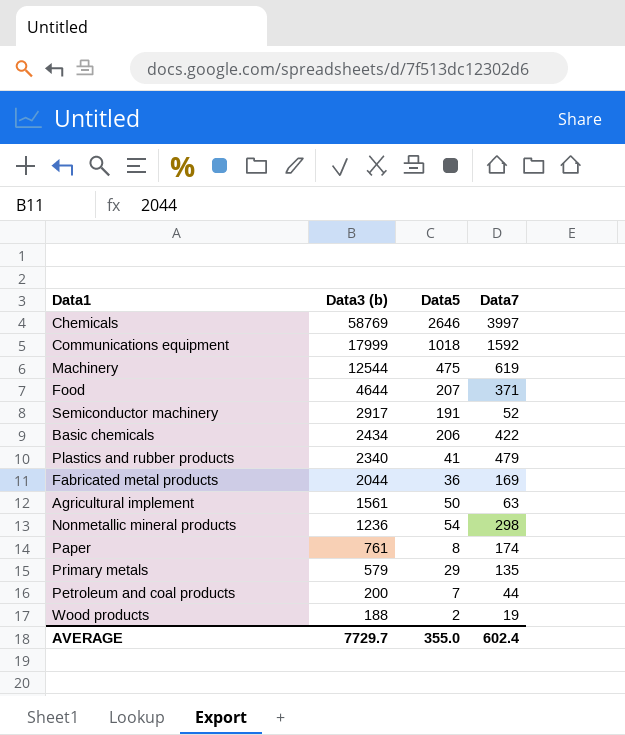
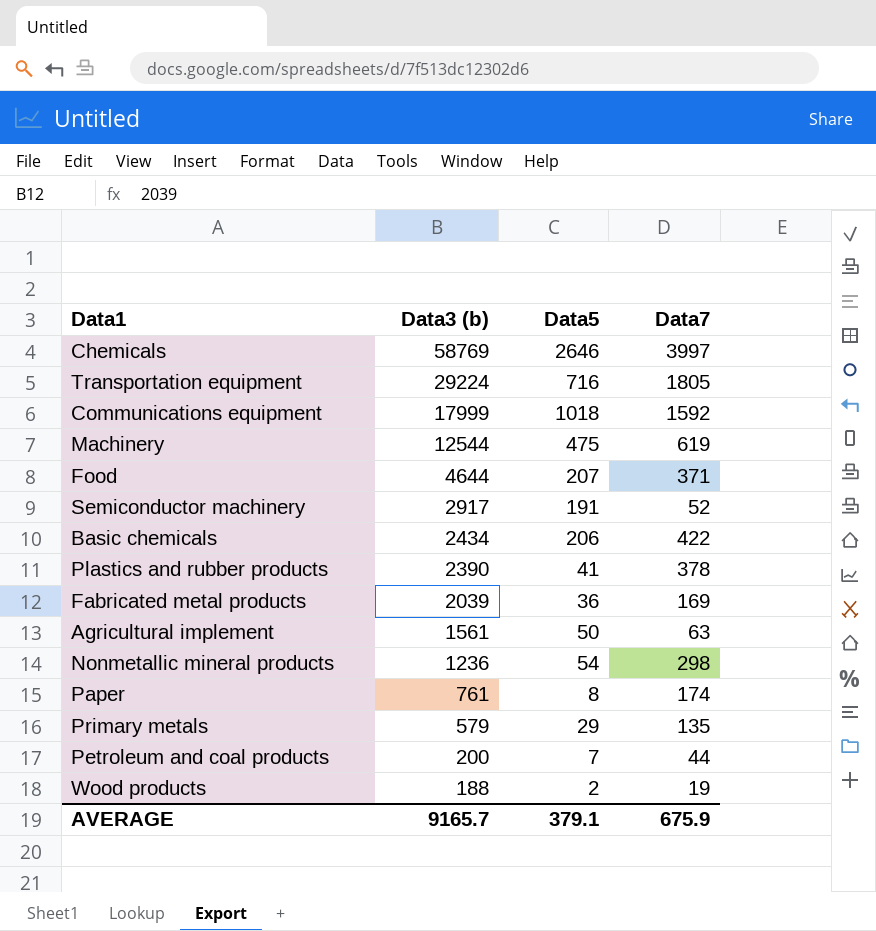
row Transportation equipment: none -> 29224 | 716 | 1805
Plastics and rubber products | Data3 (b): 2340 -> 2390
Plastics and rubber products | Data7: 479 -> 378
Fabricated metal products | Data3 (b): 2044 -> 2039
AVERAGE | Data3 (b): 7729.7 -> 9165.7
AVERAGE | Data5: 355.0 -> 379.1
AVERAGE | Data7: 602.4 -> 675.9

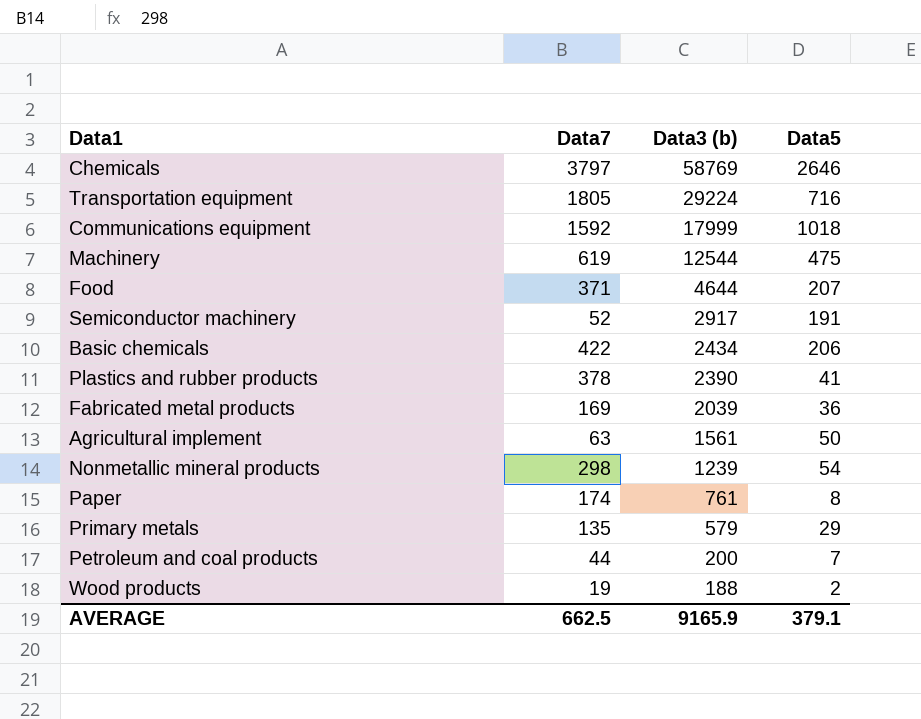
column Data7 | position: 4 -> 2
Chemicals | Data7: 3997 -> 3797
Nonmetallic mineral products | Data3 (b): 1236 -> 1239
AVERAGE | Data7: 675.9 -> 662.5
AVERAGE | Data3 (b): 9165.7 -> 9165.9

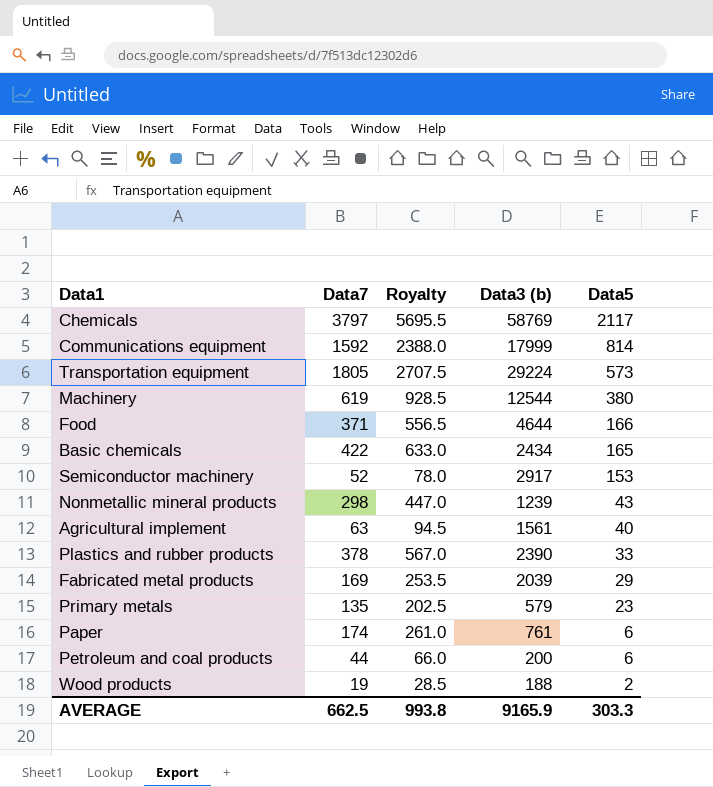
row order: Data3 (b) descending -> Data5 descending
column Royalty | formula: none -> [Data7] * 1.5
Chemicals | Data5: 2646 -> 2117
Communications equipment | Data5: 1018 -> 814
Transportation equipment | Data5: 716 -> 573
Machinery | Data5: 475 -> 380
Food | Data5: 207 -> 166
Basic chemicals | Data5: 206 -> 165
Semiconductor machinery | Data5: 191 -> 153
Nonmetallic mineral products | Data5: 54 -> 43
Agricultural implement | Data5: 50 -> 40
Plastics and rubber products | Data5: 41 -> 33
Fabricated metal products | Data5: 36 -> 29
Primary metals | Data5: 29 -> 23
Paper | Data5: 8 -> 6
Petroleum and coal products | Data5: 7 -> 6
AVERAGE | Data5: 379.1 -> 303.3

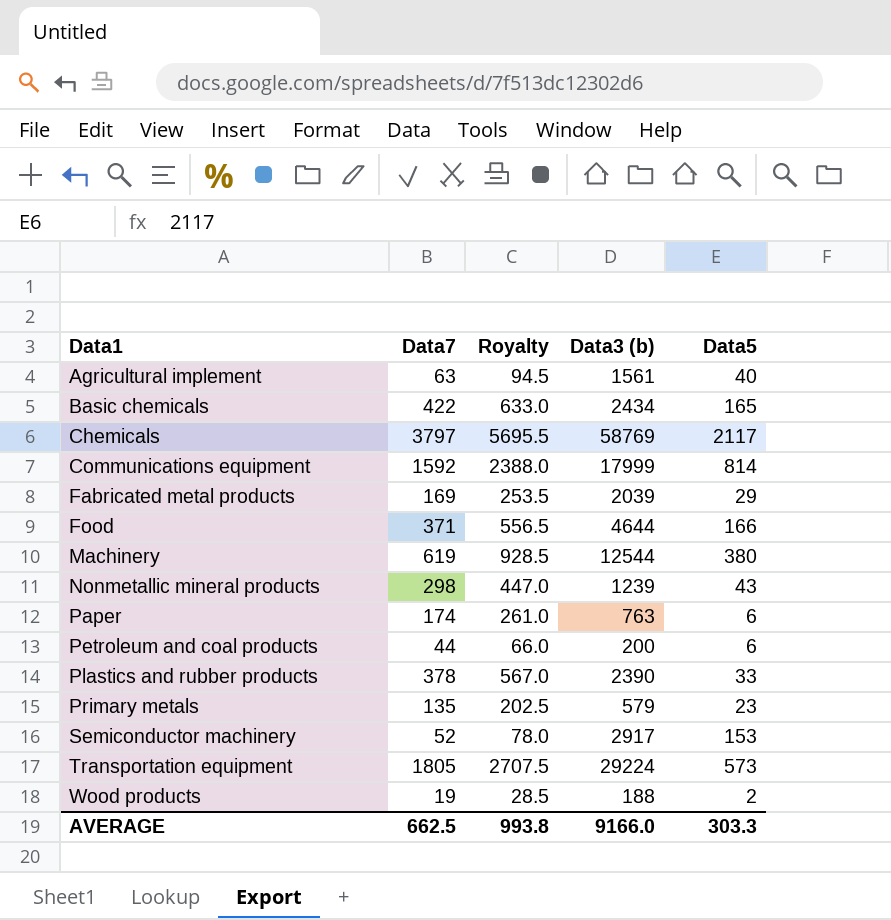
row order: Data5 descending -> Data1 ascending
Paper | Data3 (b): 761 -> 763
AVERAGE | Data3 (b): 9165.9 -> 9166.0

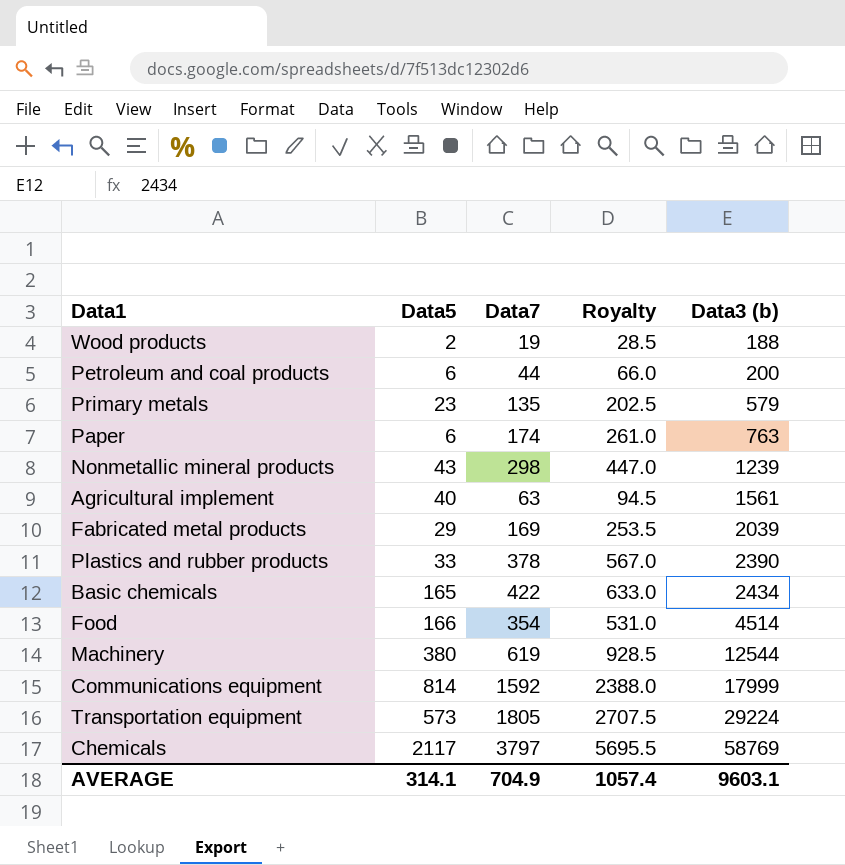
row order: Data1 ascending -> Data3 (b) ascending
column Data5 | position: 5 -> 2
row Semiconductor machinery: 52 | 78.0 | 2917 | 153 -> none
Food | Data7: 371 -> 354
Food | Royalty: 556.5 -> 531.0
Food | Data3 (b): 4644 -> 4514
AVERAGE | Data5: 303.3 -> 314.1
AVERAGE | Data7: 662.5 -> 704.9
AVERAGE | Royalty: 993.8 -> 1057.4
AVERAGE | Data3 (b): 9166.0 -> 9603.1

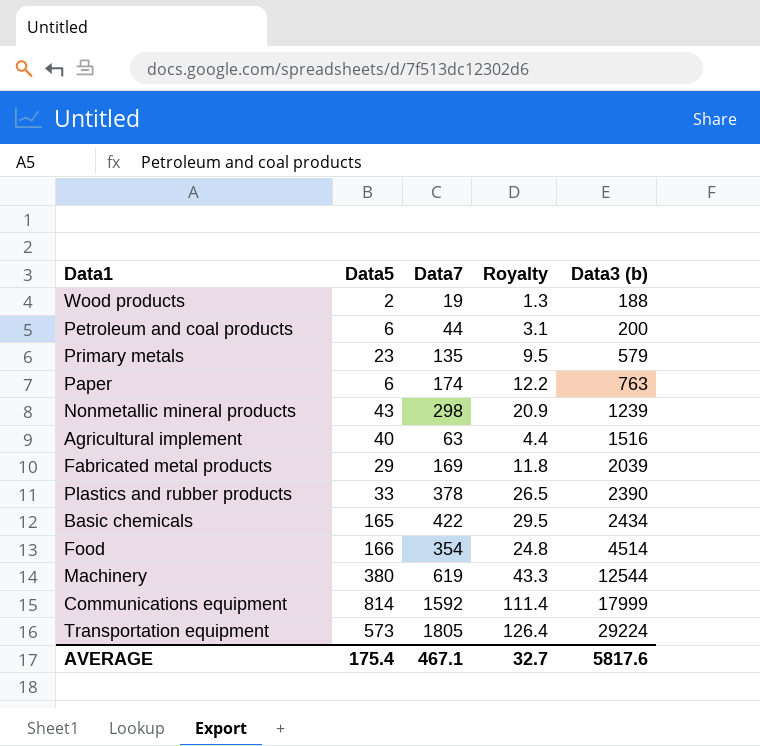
column Royalty | formula: [Data7] * 1.5 -> [Data7] * 0.07
row Chemicals: 2117 | 3797 | 5695.5 | 58769 -> none
Agricultural implement | Data3 (b): 1561 -> 1516
AVERAGE | Data5: 314.1 -> 175.4
AVERAGE | Data7: 704.9 -> 467.1
AVERAGE | Royalty: 1057.4 -> 32.7
AVERAGE | Data3 (b): 9603.1 -> 5817.6

